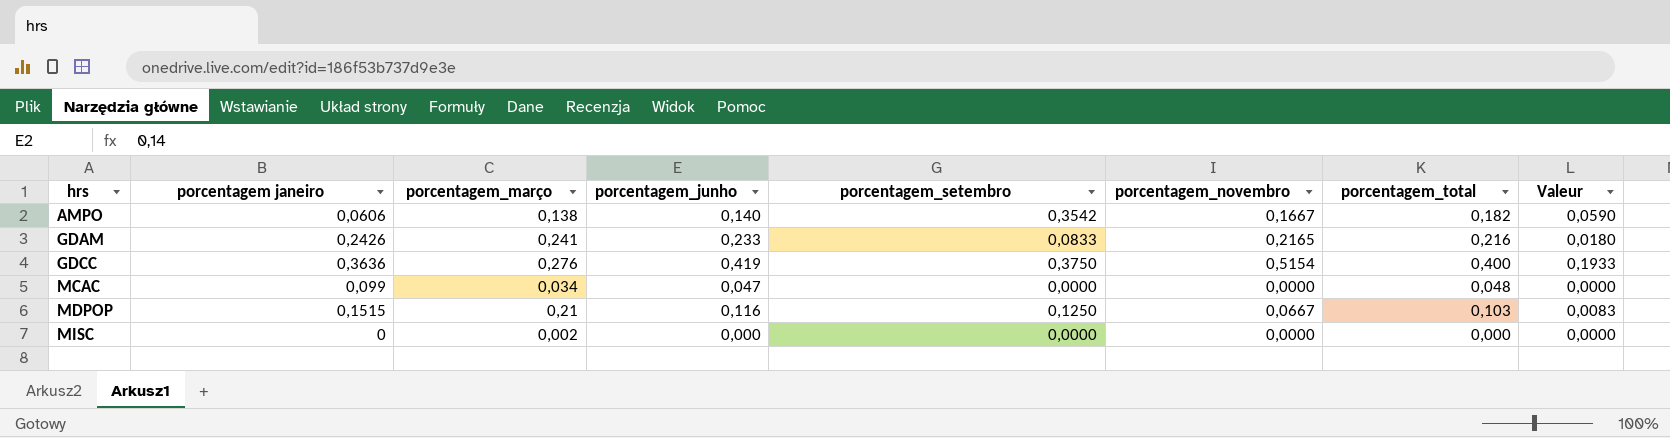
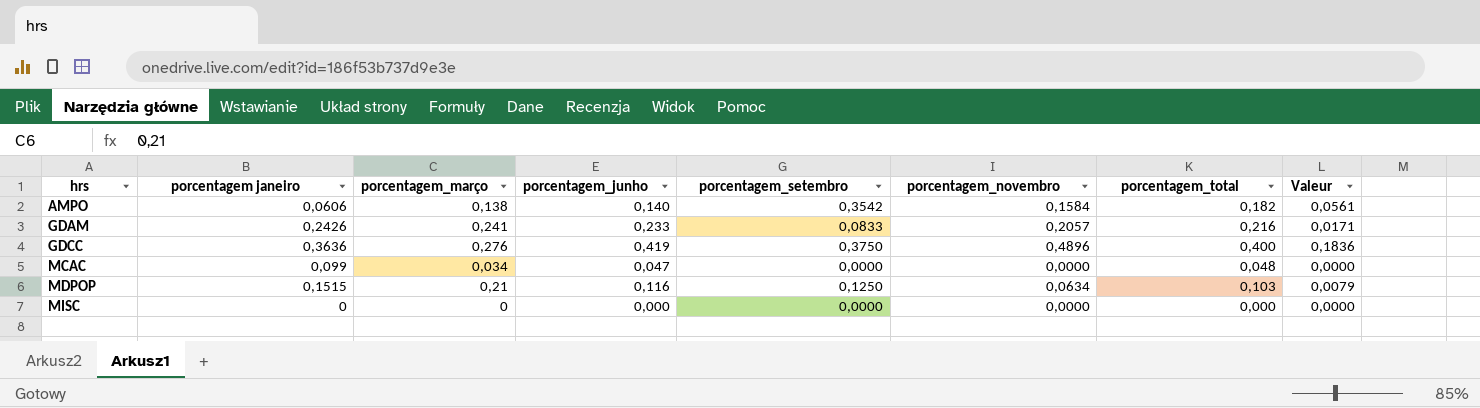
AMPO | porcentagem_novembro: 0,1667 -> 0,1584
AMPO | Valeur: 0,0590 -> 0,0561
GDAM | porcentagem_novembro: 0,2165 -> 0,2057
GDAM | Valeur: 0,0180 -> 0,0171
GDCC | porcentagem_novembro: 0,5154 -> 0,4896
GDCC | Valeur: 0,1933 -> 0,1836
MDPOP | porcentagem_novembro: 0,0667 -> 0,0634
MDPOP | Valeur: 0,0083 -> 0,0079
MISC | porcentagem_março: 0,002 -> 0

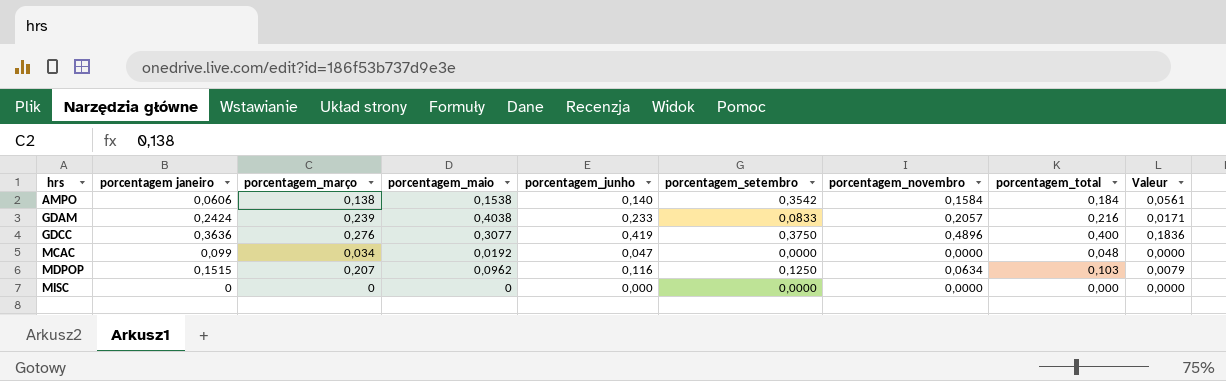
column porcentagem_maio | position: none -> 4
AMPO | porcentagem_total: 0,182 -> 0,184
GDAM | porcentagem janeiro: 0,2426 -> 0,2424
GDAM | porcentagem_março: 0,241 -> 0,239
MDPOP | porcentagem_março: 0,21 -> 0,207

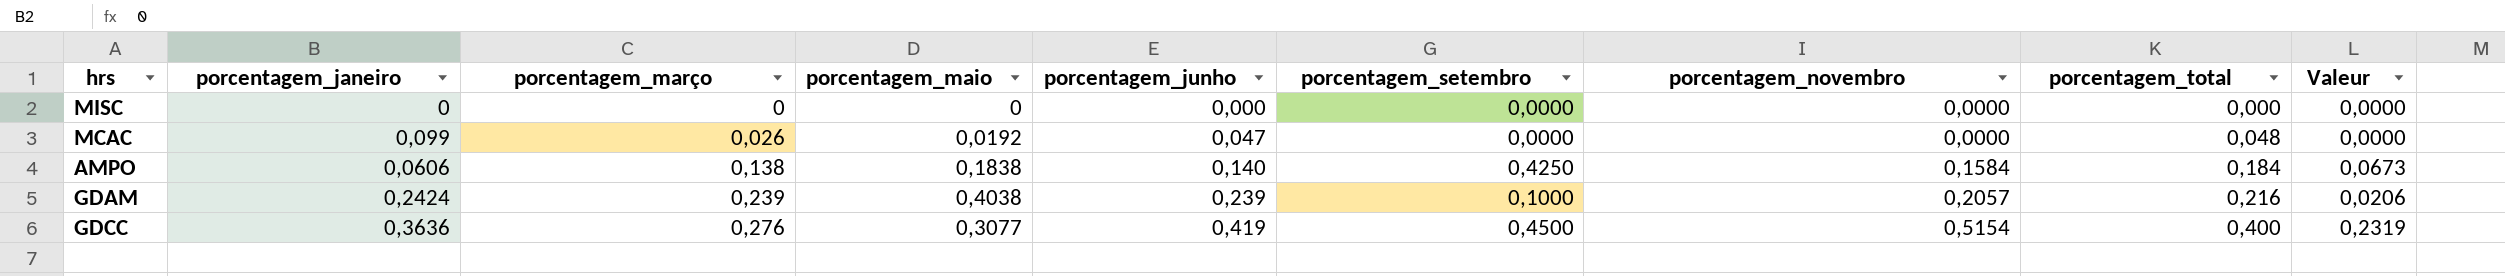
row order: hrs ascending -> porcentagem_março ascending
column name: porcentagem janeiro -> porcentagem_janeiro
row MDPOP: 0,1515 | 0,207 | 0,0962 | 0,116 | 0,1250 | 0,0634 | 0,103 | 0,0079 -> none
MCAC | porcentagem_março: 0,034 -> 0,026
AMPO | porcentagem_maio: 0,1538 -> 0,1838
AMPO | porcentagem_setembro: 0,3542 -> 0,4250
AMPO | Valeur: 0,0561 -> 0,0673
GDAM | porcentagem_junho: 0,233 -> 0,239
GDAM | porcentagem_setembro: 0,0833 -> 0,1000
GDAM | Valeur: 0,0171 -> 0,0206
GDCC | porcentagem_setembro: 0,3750 -> 0,4500
GDCC | porcentagem_novembro: 0,4896 -> 0,5154
GDCC | Valeur: 0,1836 -> 0,2319

